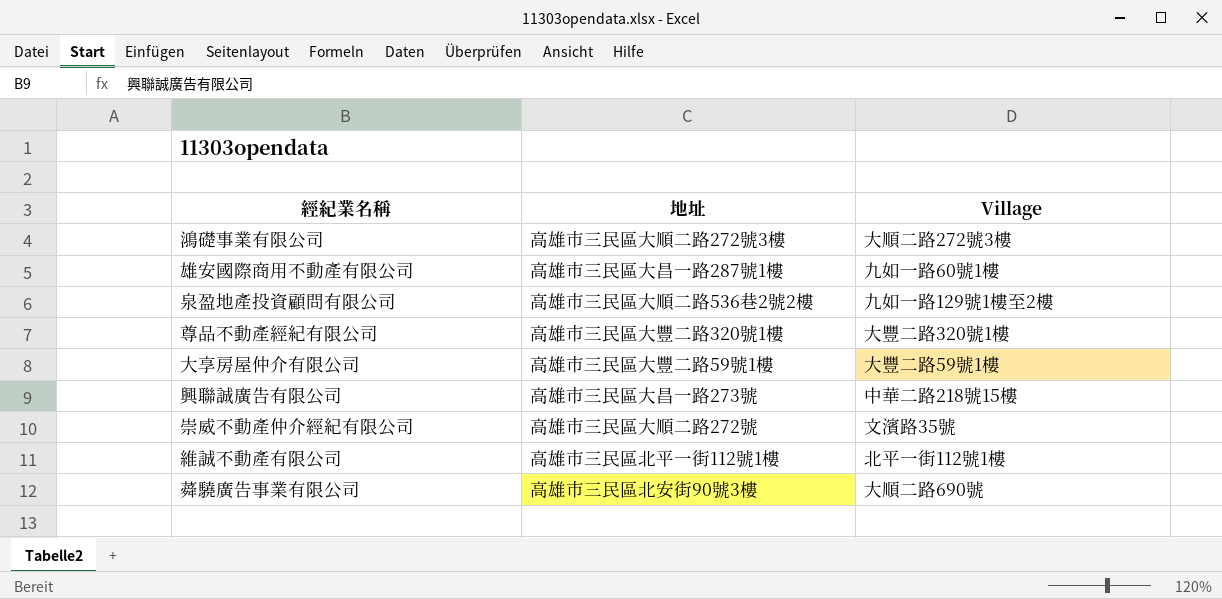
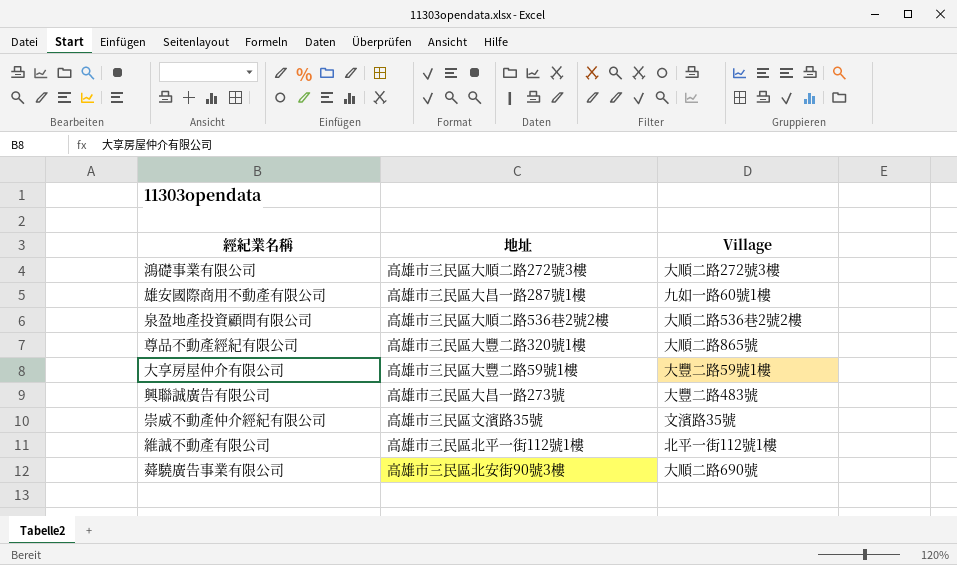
泉盈地產投資顧問有限公司 | Village: 九如一路129號1樓至2樓 -> 大順二路536巷2號2樓
尊品不動產經紀有限公司 | Village: 大豐二路320號1樓 -> 大順二路865號
興聯誠廣告有限公司 | Village: 中華二路218號15樓 -> 大豐二路483號
崇威不動產仲介經紀有限公司 | 地址: 高雄市三民區大順二路272號 -> 高雄市三民區文濱路35號

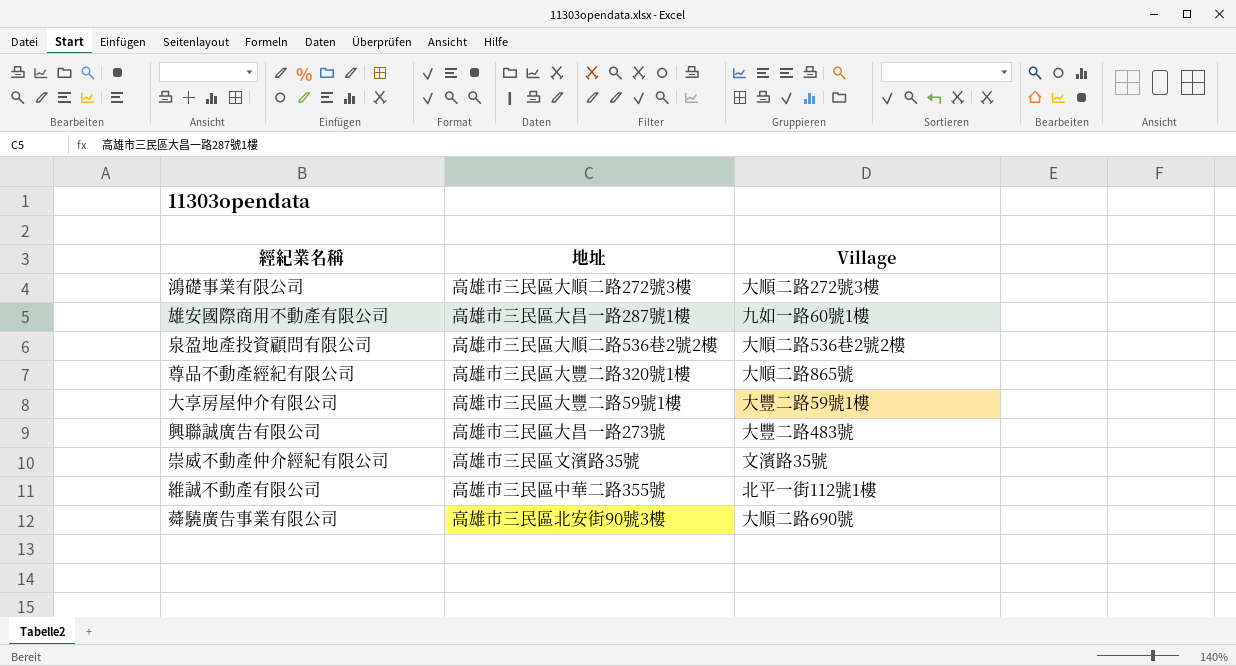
維誠不動產有限公司 | 地址: 高雄市三民區北平一街112號1樓 -> 高雄市三民區中華二路355號

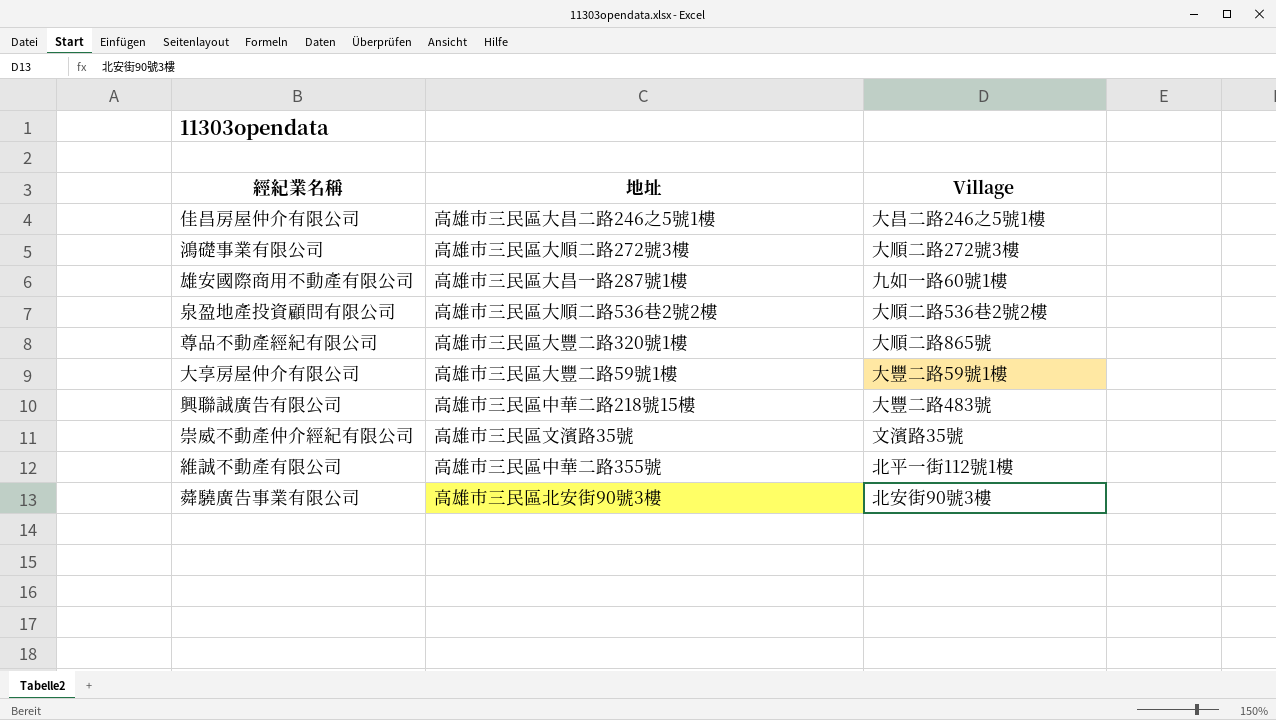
row 佳昌房屋仲介有限公司: none -> 高雄市三民區大昌二路246之5號1樓 | 大昌二路246之5號1樓
興聯誠廣告有限公司 | 地址: 高雄市三民區大昌一路273號 -> 高雄市三民區中華二路218號15樓
蕣驍廣告事業有限公司 | Village: 大順二路690號 -> 北安街90號3樓

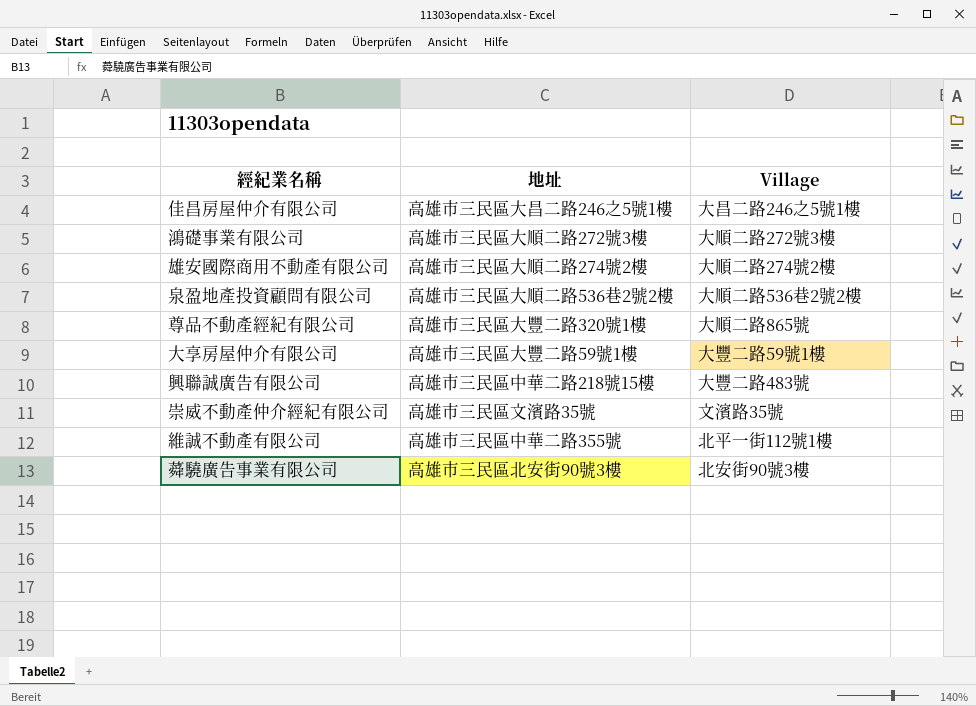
雄安國際商用不動產有限公司 | 地址: 高雄市三民區大昌一路287號1樓 -> 高雄市三民區大順二路274號2樓
雄安國際商用不動產有限公司 | Village: 九如一路60號1樓 -> 大順二路274號2樓

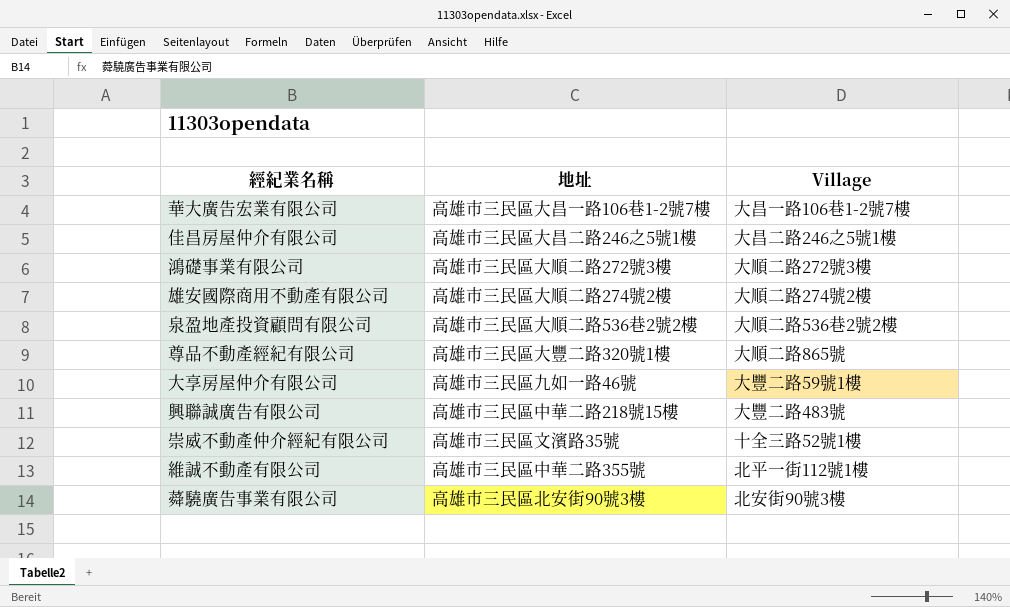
row 華大廣告宏業有限公司: none -> 高雄市三民區大昌一路106巷1-2號7樓 | 大昌一路106巷1-2號7樓
大享房屋仲介有限公司 | 地址: 高雄市三民區大豐二路59號1樓 -> 高雄市三民區九如一路46號
崇威不動產仲介經紀有限公司 | Village: 文濱路35號 -> 十全三路52號1樓

